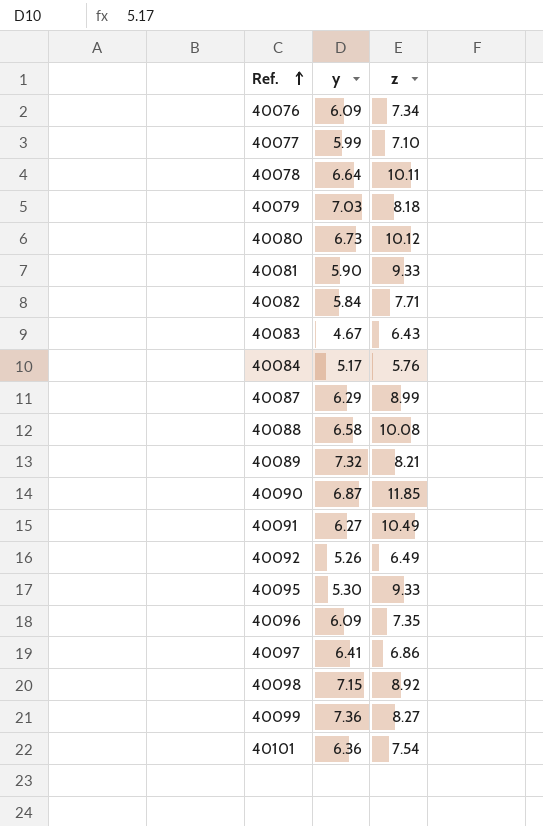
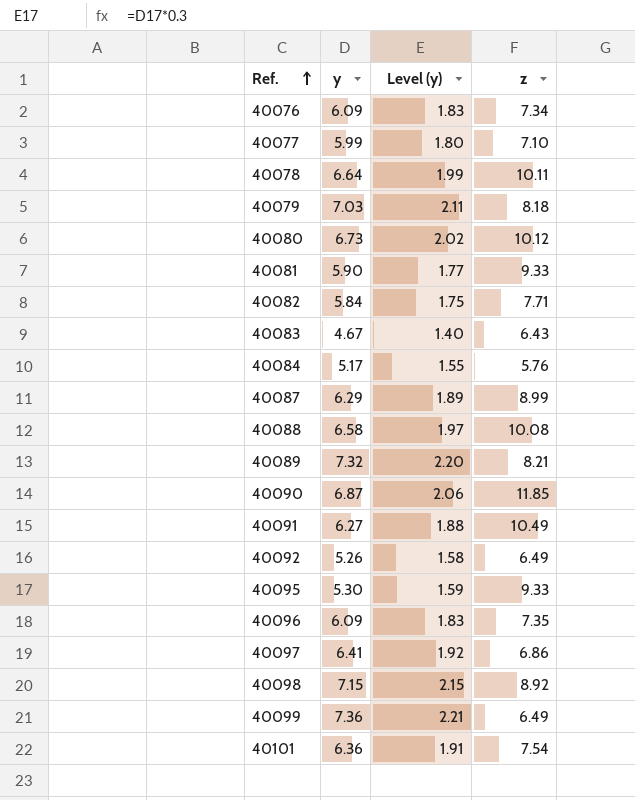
column Level (y) | formula: none -> [y] * 0.3
40099 | z: 8.27 -> 6.49

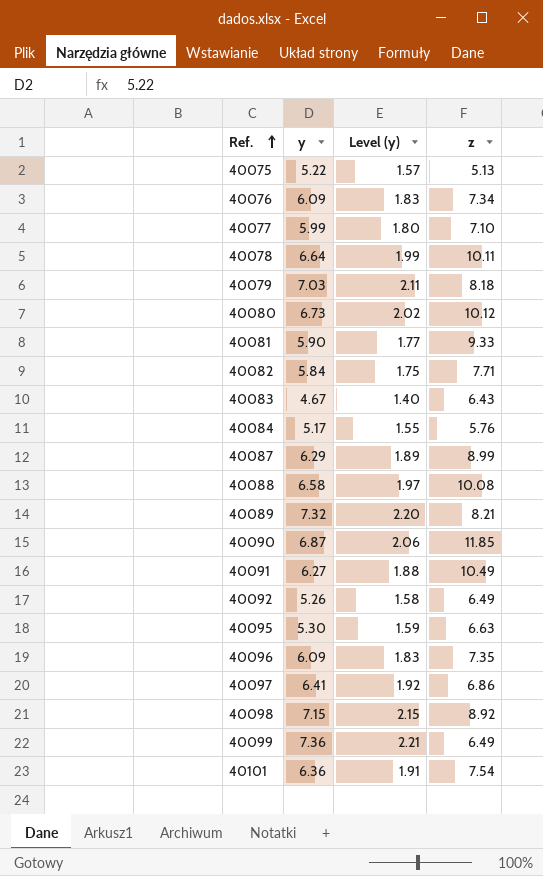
row 40075: none -> 5.22 | 1.57 | 5.13
40095 | z: 9.33 -> 6.63

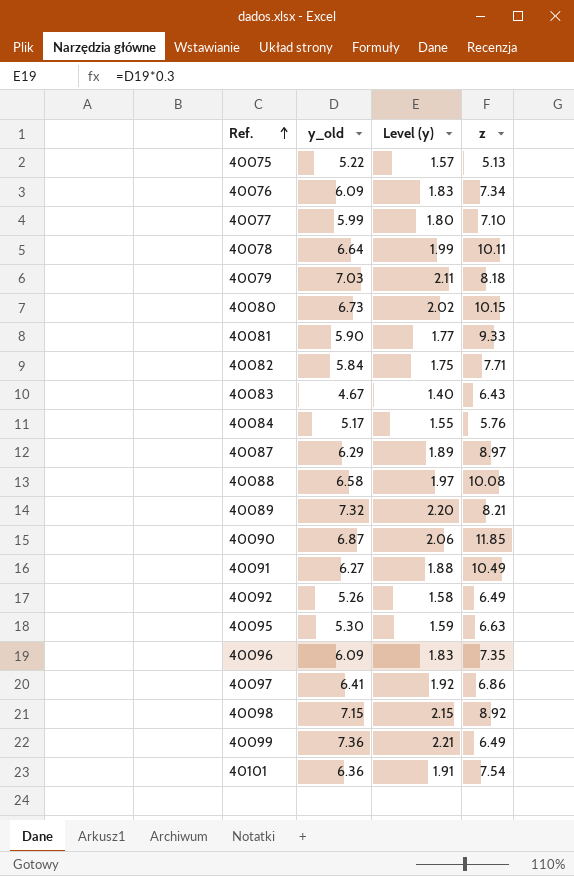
column name: y -> y_old
40080 | z: 10.12 -> 10.15
40087 | z: 8.99 -> 8.97

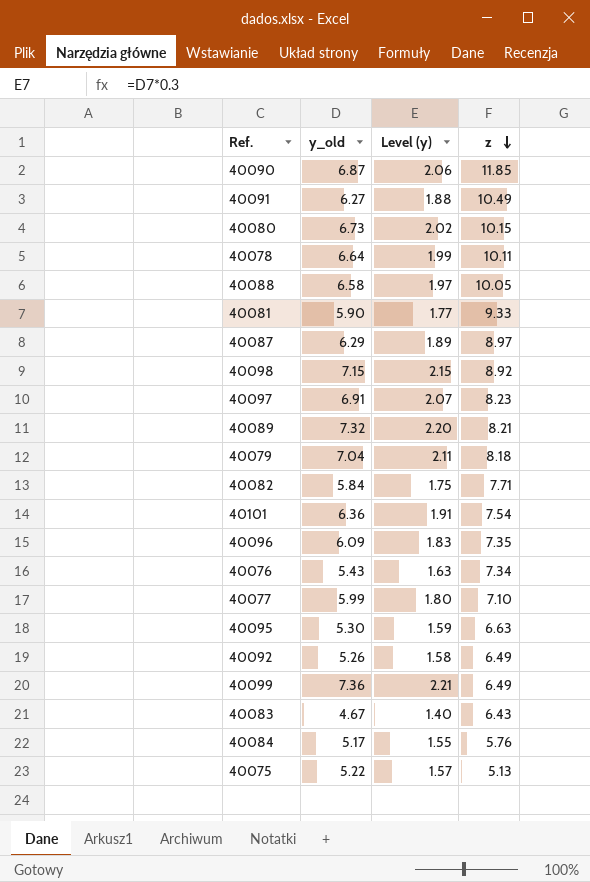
row order: Ref. ascending -> z descending
40088 | z: 10.08 -> 10.05
40097 | y_old: 6.41 -> 6.91
40097 | Level (y): 1.92 -> 2.07
40097 | z: 6.86 -> 8.23
40079 | y_old: 7.03 -> 7.04
40076 | y_old: 6.09 -> 5.43
40076 | Level (y): 1.83 -> 1.63

